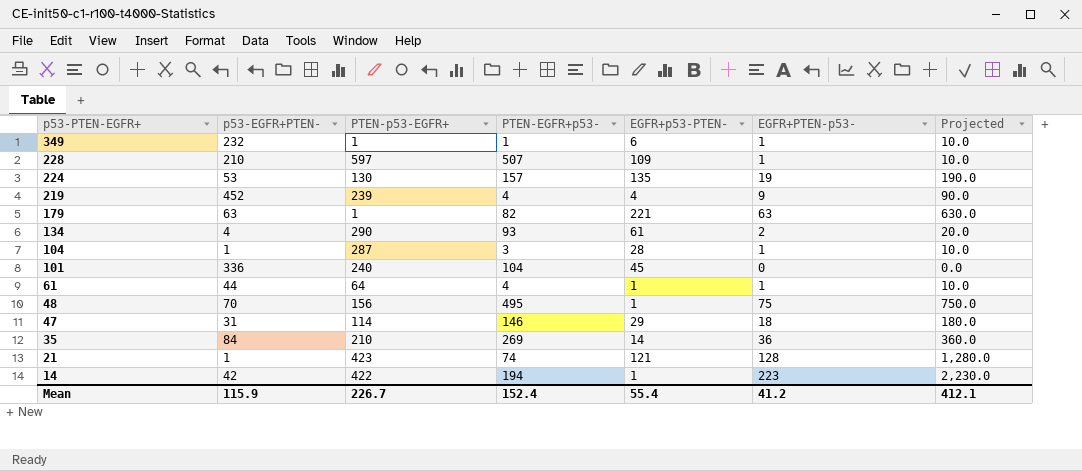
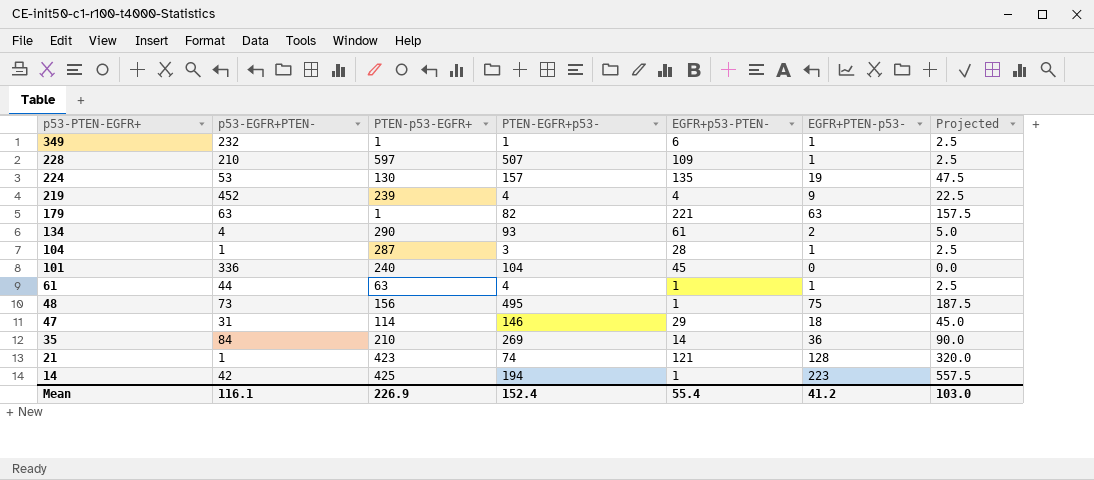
column Projected | formula: [EGFR+PTEN-p53-] * 10 -> [EGFR+PTEN-p53-] * 2.5
61 | PTEN-p53-EGFR+: 64 -> 63
48 | p53-EGFR+PTEN-: 70 -> 73
14 | PTEN-p53-EGFR+: 422 -> 425
Mean | p53-EGFR+PTEN-: 115.9 -> 116.1
Mean | PTEN-p53-EGFR+: 226.7 -> 226.9
Mean | Projected: 412.1 -> 103.0

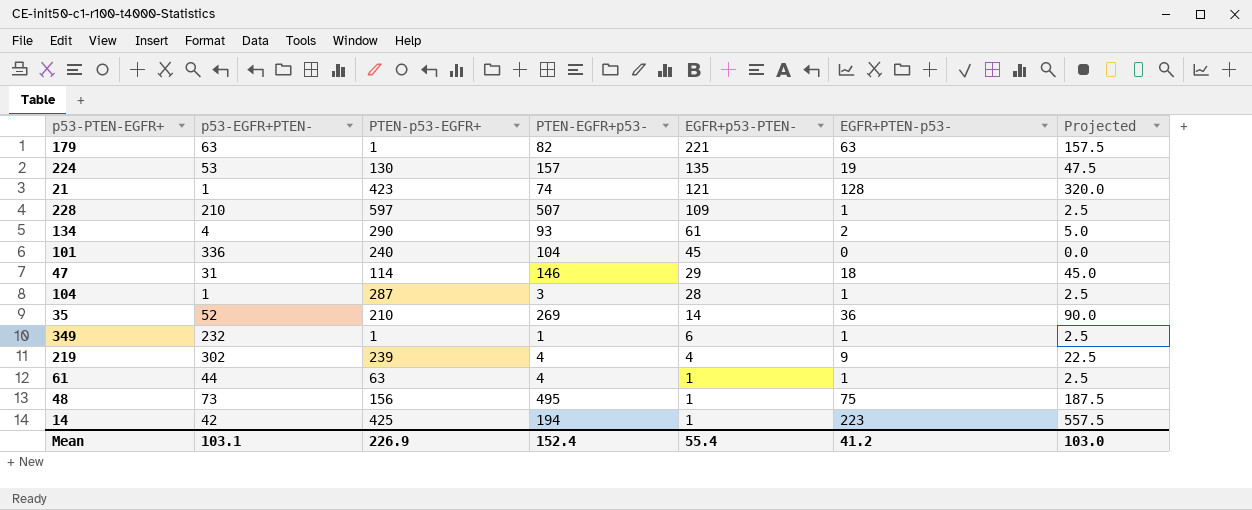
row order: p53-PTEN-EGFR+ descending -> EGFR+p53-PTEN- descending
35 | p53-EGFR+PTEN-: 84 -> 52
219 | p53-EGFR+PTEN-: 452 -> 302
Mean | p53-EGFR+PTEN-: 116.1 -> 103.1

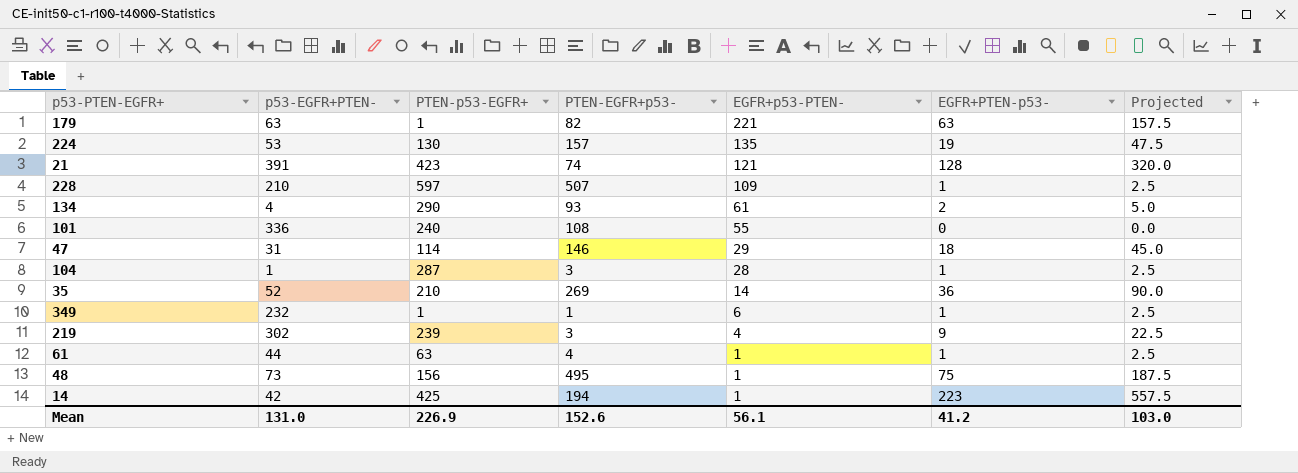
21 | p53-EGFR+PTEN-: 1 -> 391
101 | PTEN-EGFR+p53-: 104 -> 108
101 | EGFR+p53-PTEN-: 45 -> 55
219 | PTEN-EGFR+p53-: 4 -> 3
Mean | p53-EGFR+PTEN-: 103.1 -> 131.0
Mean | PTEN-EGFR+p53-: 152.4 -> 152.6
Mean | EGFR+p53-PTEN-: 55.4 -> 56.1

